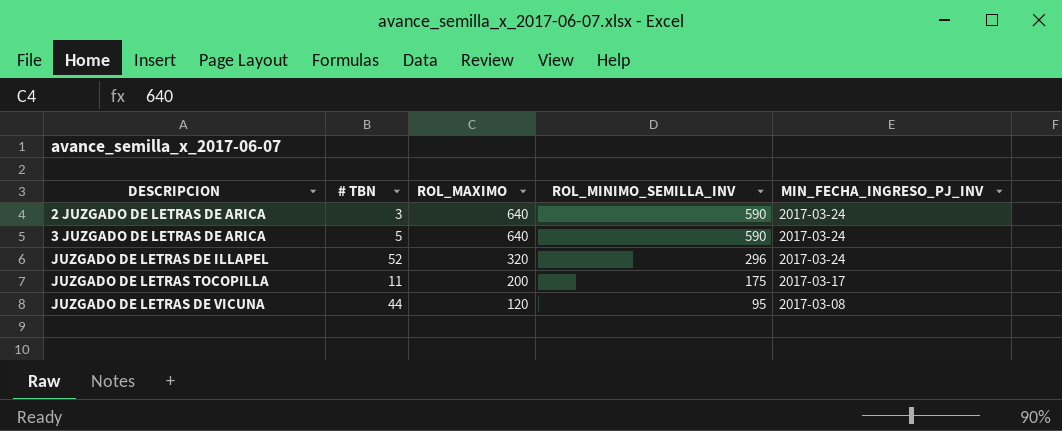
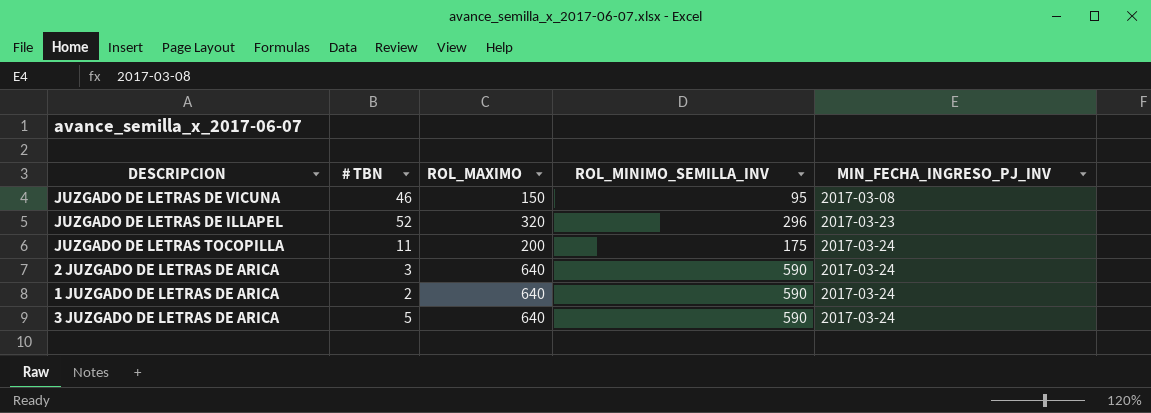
row order: ROL_MAXIMO descending -> MIN_FECHA_INGRESO_PJ_INV ascending
JUZGADO DE LETRAS DE VICUNA | # TBN: 44 -> 46
JUZGADO DE LETRAS DE VICUNA | ROL_MAXIMO: 120 -> 150
JUZGADO DE LETRAS DE ILLAPEL | MIN_FECHA_INGRESO_PJ_INV: 2017-03-24 -> 2017-03-23
JUZGADO DE LETRAS TOCOPILLA | MIN_FECHA_INGRESO_PJ_INV: 2017-03-17 -> 2017-03-24
row 1 JUZGADO DE LETRAS DE ARICA: none -> 2 | 640 | 590 | 2017-03-24

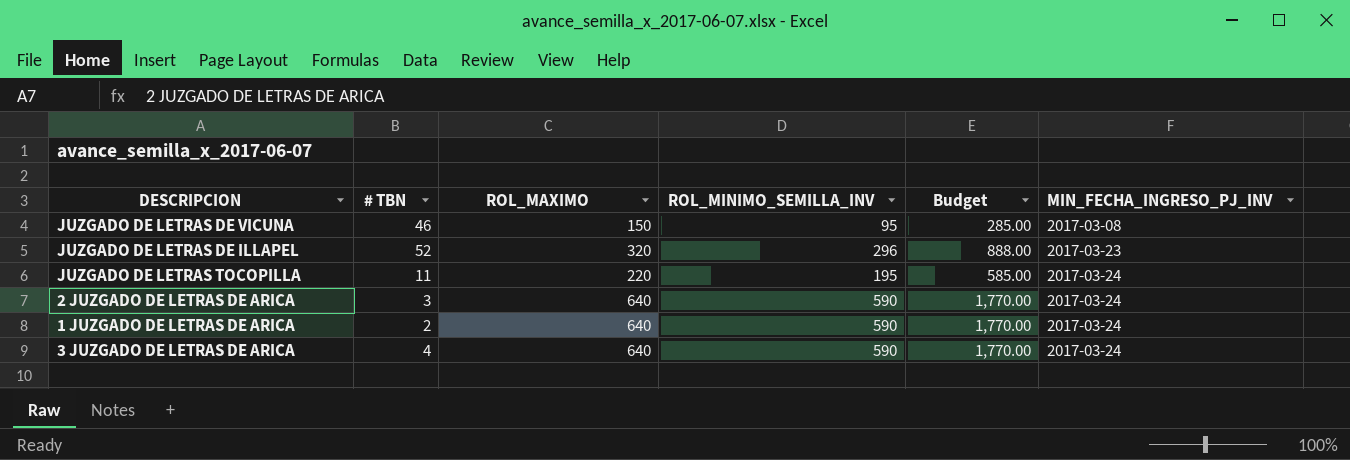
column Budget | formula: none -> [ROL_MINIMO_SEMILLA_INV] * 3
JUZGADO DE LETRAS TOCOPILLA | ROL_MAXIMO: 200 -> 220
JUZGADO DE LETRAS TOCOPILLA | ROL_MINIMO_SEMILLA_INV: 175 -> 195
3 JUZGADO DE LETRAS DE ARICA | # TBN: 5 -> 4

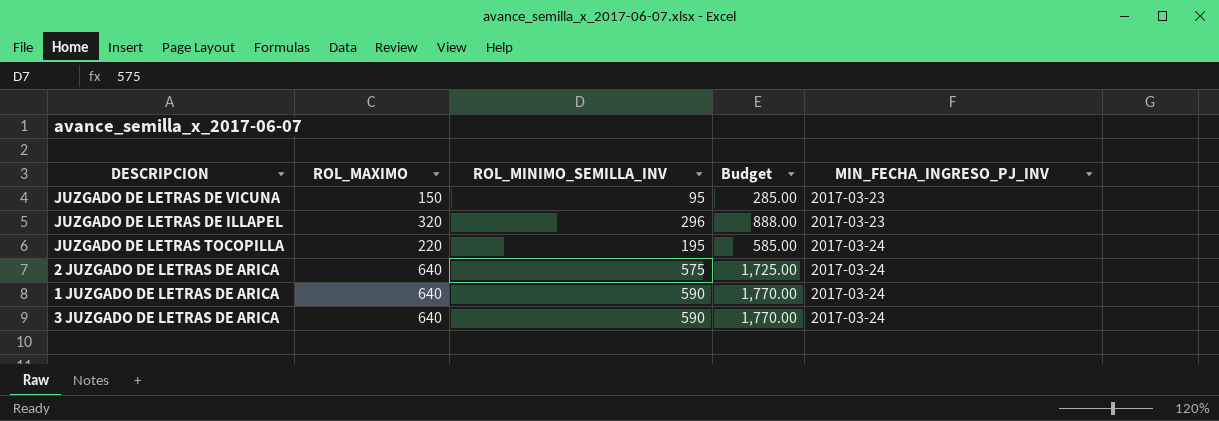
column # TBN | position: 2 -> none
JUZGADO DE LETRAS DE VICUNA | MIN_FECHA_INGRESO_PJ_INV: 2017-03-08 -> 2017-03-23
2 JUZGADO DE LETRAS DE ARICA | ROL_MINIMO_SEMILLA_INV: 590 -> 575
2 JUZGADO DE LETRAS DE ARICA | Budget: 1,770.00 -> 1,725.00

